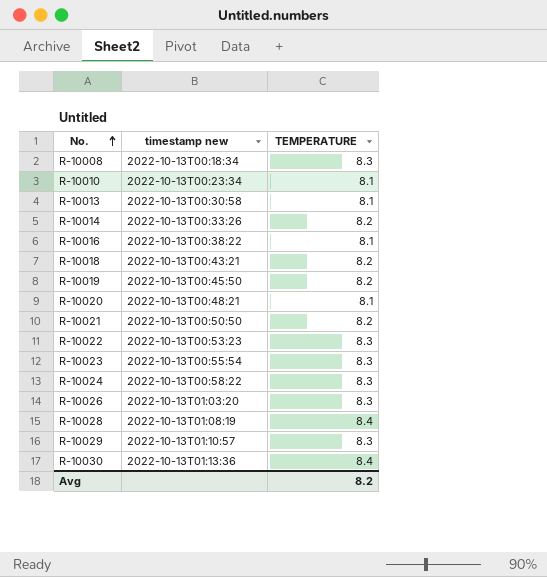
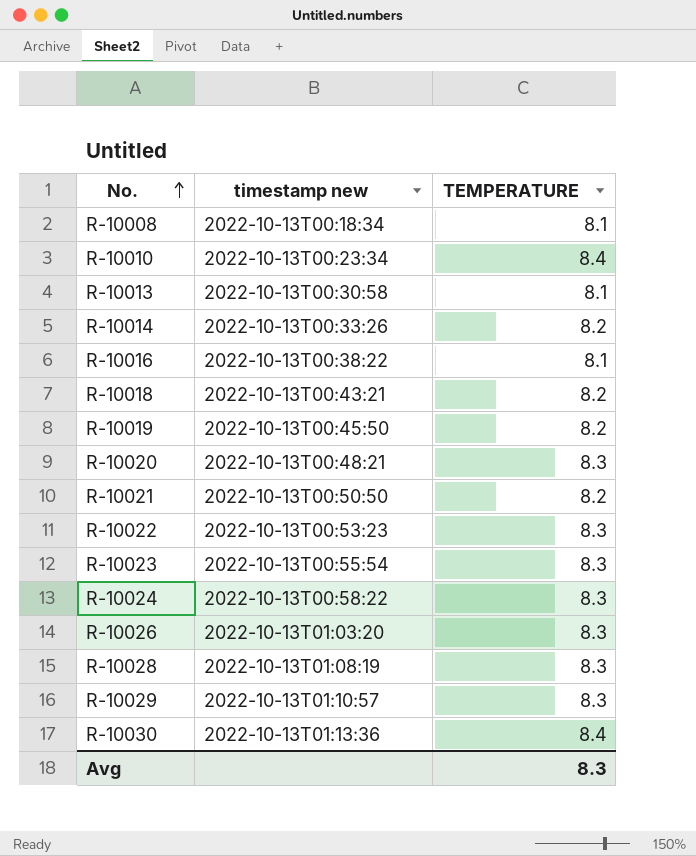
R-10008 | TEMPERATURE: 8.3 -> 8.1
R-10010 | TEMPERATURE: 8.1 -> 8.4
R-10020 | TEMPERATURE: 8.1 -> 8.3
R-10028 | TEMPERATURE: 8.4 -> 8.3
Avg | TEMPERATURE: 8.2 -> 8.3

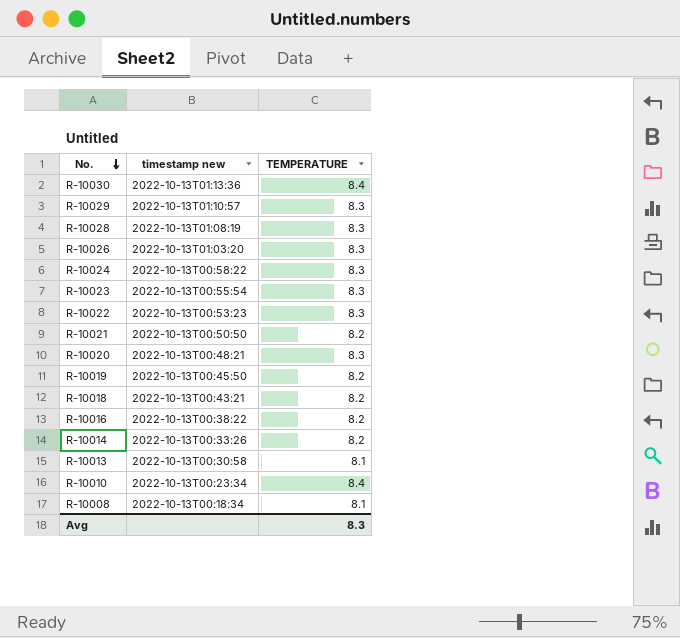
row order: No. ascending -> No. descending
R-10016 | TEMPERATURE: 8.1 -> 8.2

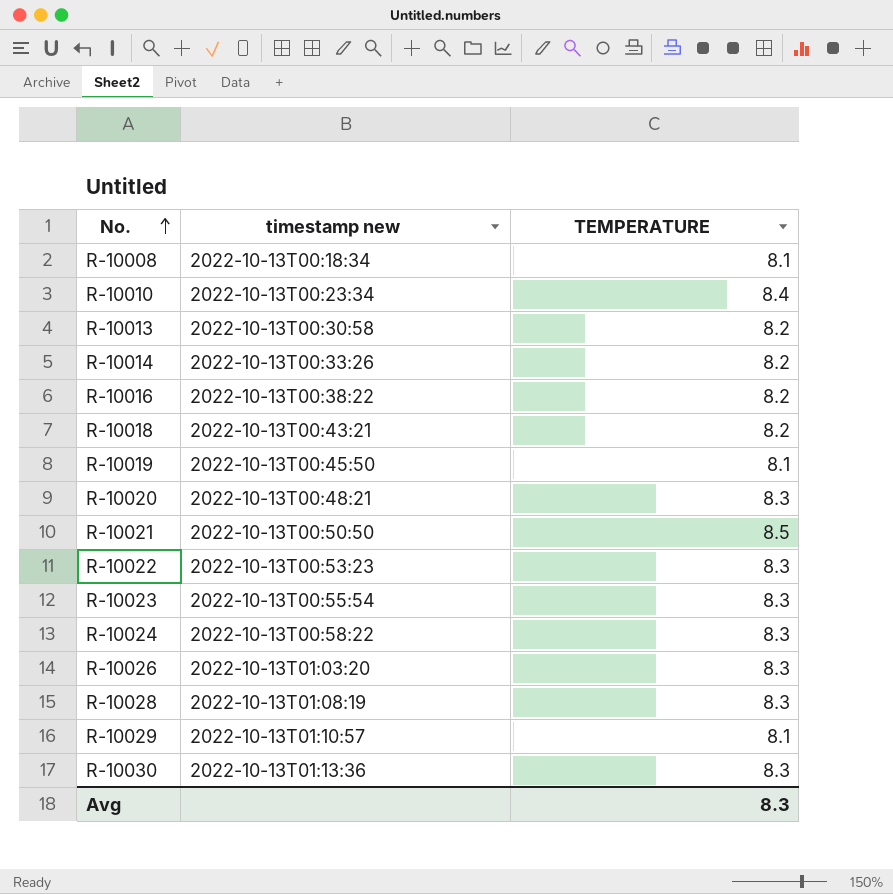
row order: No. descending -> No. ascending
R-10013 | TEMPERATURE: 8.1 -> 8.2
R-10019 | TEMPERATURE: 8.2 -> 8.1
R-10021 | TEMPERATURE: 8.2 -> 8.5
R-10029 | TEMPERATURE: 8.3 -> 8.1
R-10030 | TEMPERATURE: 8.4 -> 8.3

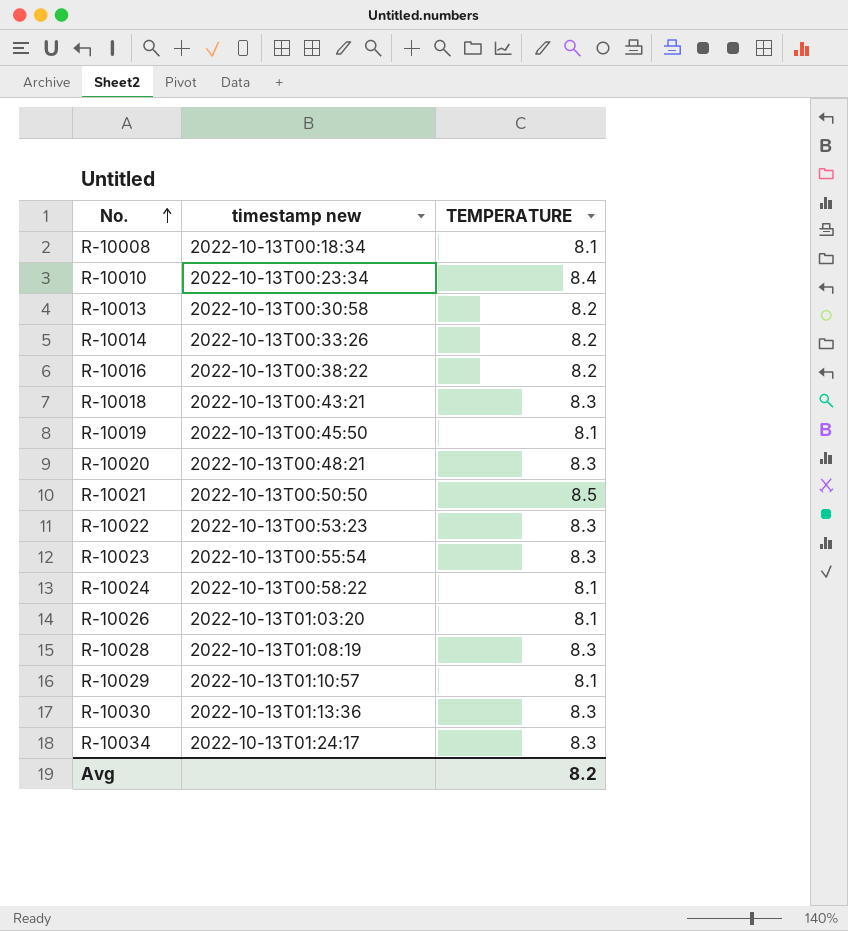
R-10018 | TEMPERATURE: 8.2 -> 8.3
R-10024 | TEMPERATURE: 8.3 -> 8.1
R-10026 | TEMPERATURE: 8.3 -> 8.1
row R-10034: none -> 2022-10-13T01:24:17 | 8.3
Avg | TEMPERATURE: 8.3 -> 8.2

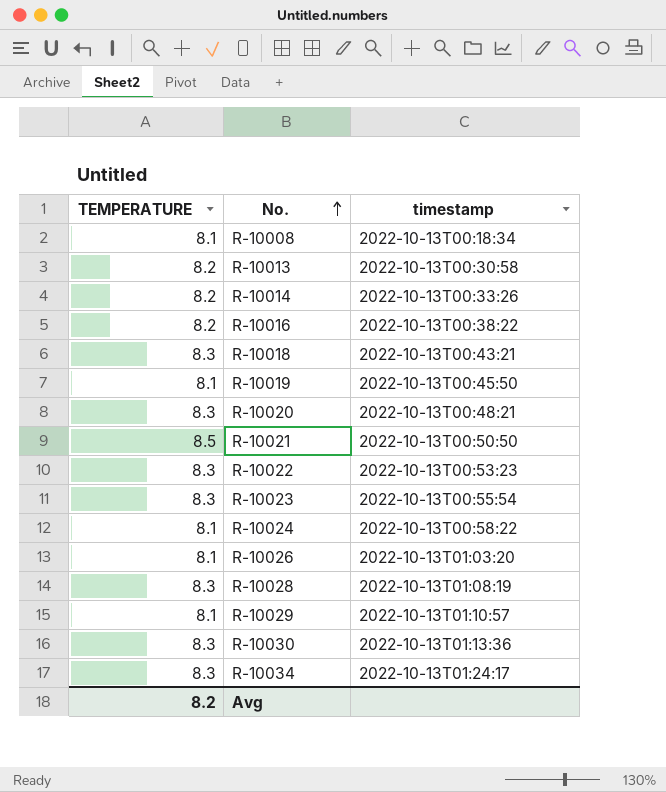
column TEMPERATURE | position: 3 -> 1
column name: timestamp new -> timestamp
row R-10010: 2022-10-13T00:23:34 | 8.4 -> none

